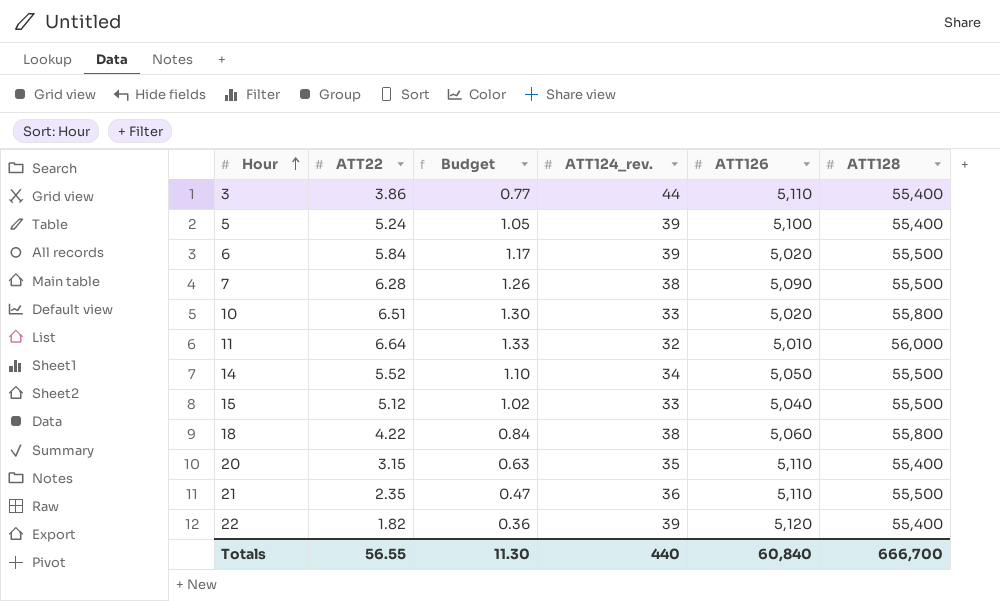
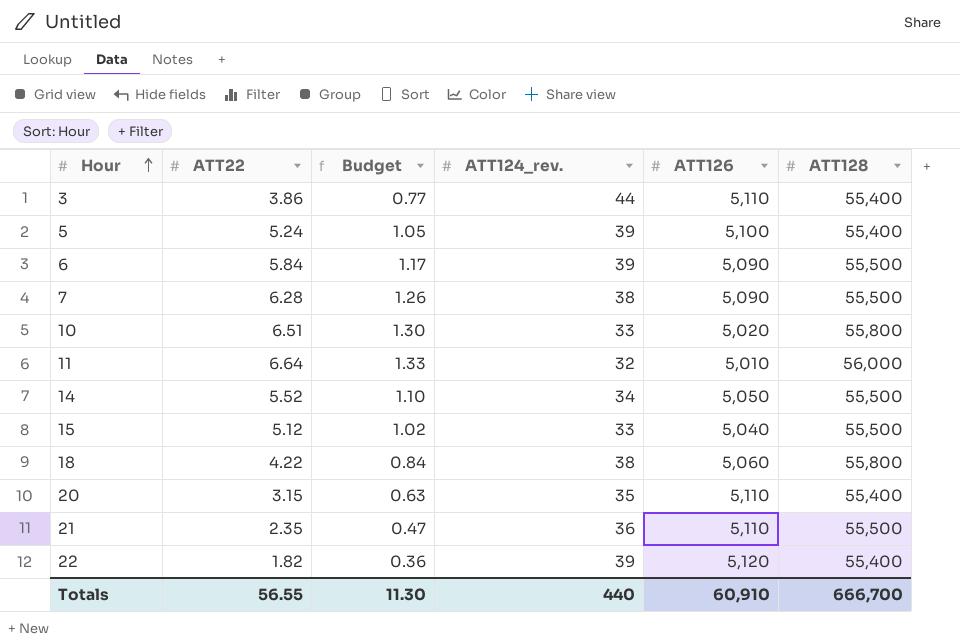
6 | ATT126: 5,020 -> 5,090
Totals | ATT126: 60,840 -> 60,910

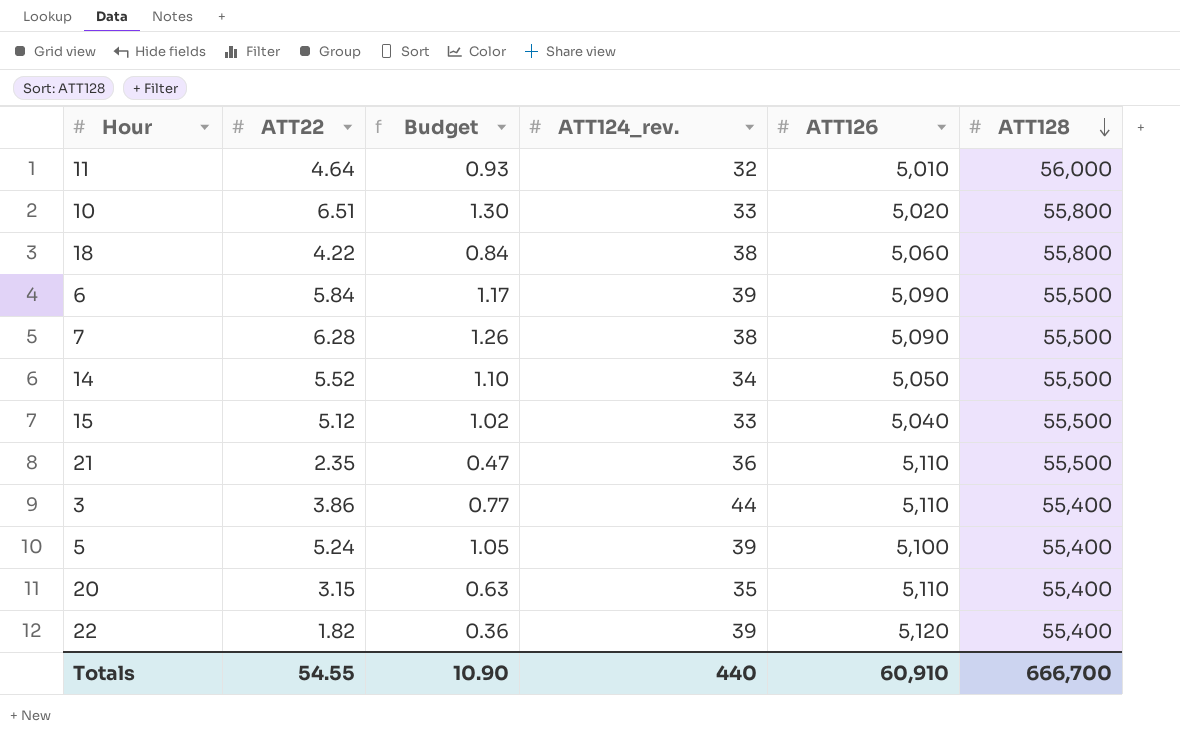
row order: Hour ascending -> ATT128 descending
11 | ATT22: 6.64 -> 4.64
11 | Budget: 1.33 -> 0.93
Totals | ATT22: 56.55 -> 54.55
Totals | Budget: 11.30 -> 10.90

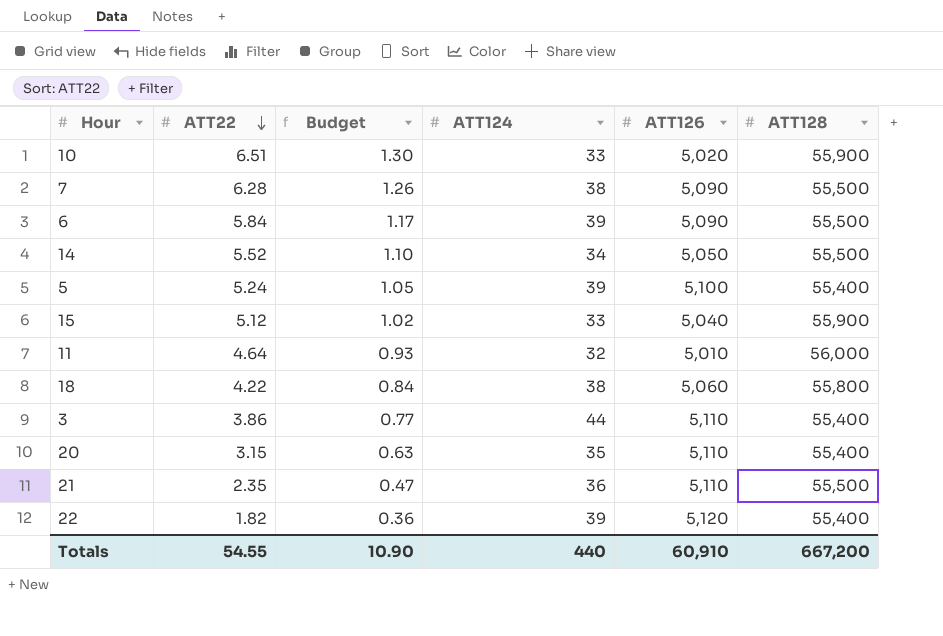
row order: ATT128 descending -> ATT22 descending
column name: ATT124_rev. -> ATT124
10 | ATT128: 55,800 -> 55,900
15 | ATT128: 55,500 -> 55,900
Totals | ATT128: 666,700 -> 667,200

